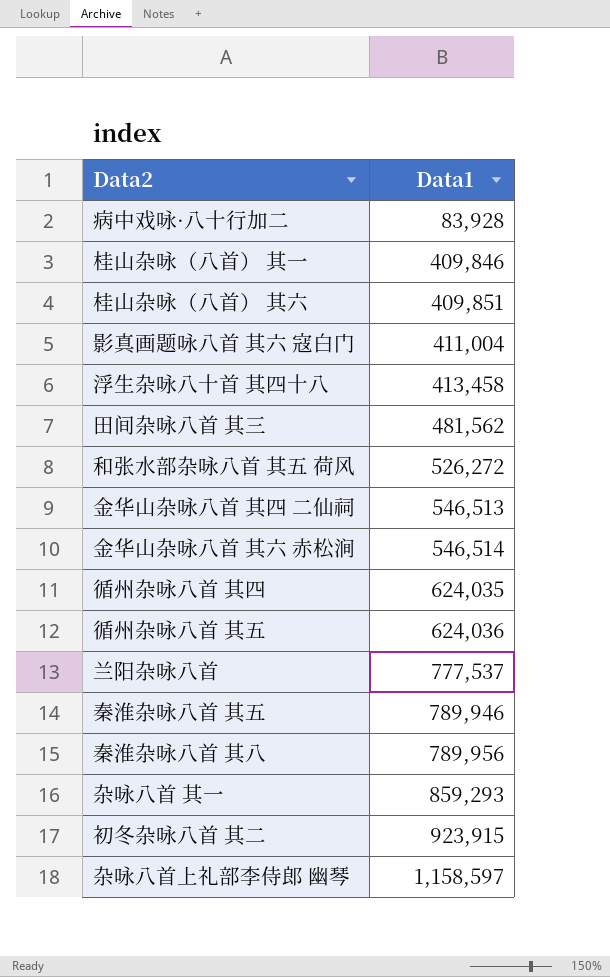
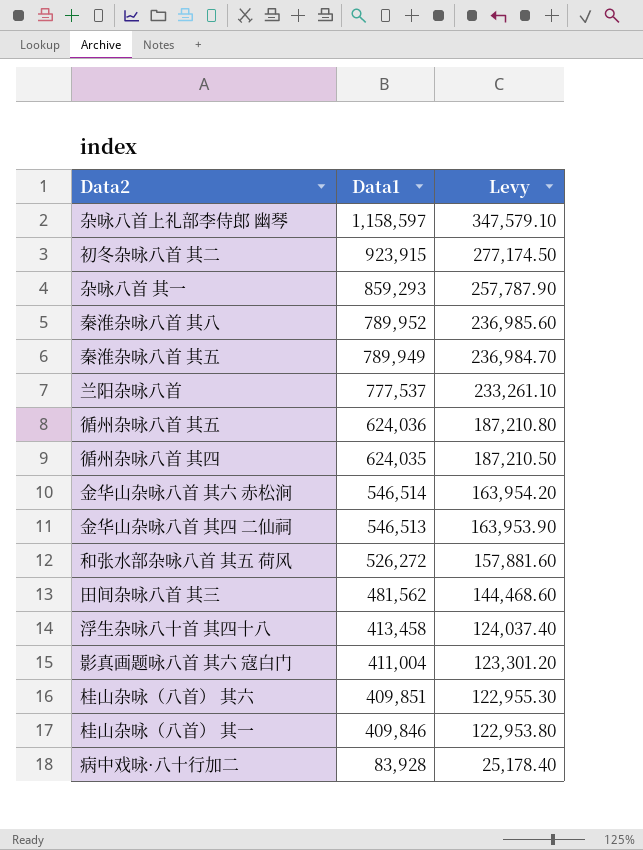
row order: Data1 ascending -> Data1 descending
column Levy | formula: none -> [Data1] * 0.3
秦淮杂咏八首 其八 | Data1: 789,956 -> 789,952
秦淮杂咏八首 其五 | Data1: 789,946 -> 789,949

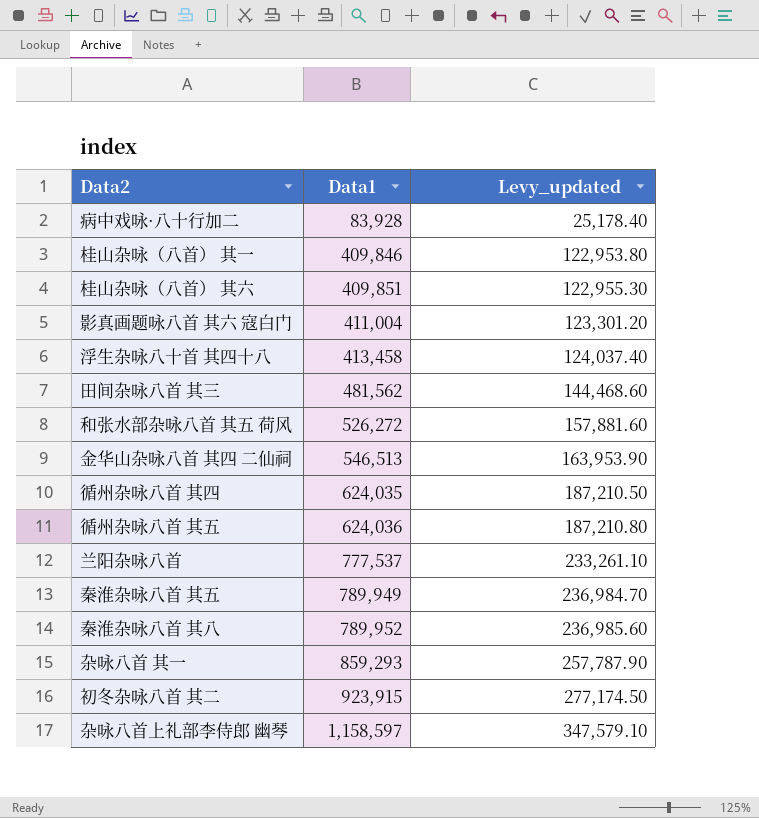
row order: Data1 descending -> Data1 ascending
column name: Levy -> Levy_updated
row 金华山杂咏八首 其六 赤松涧: 546,514 | 163,954.20 -> none

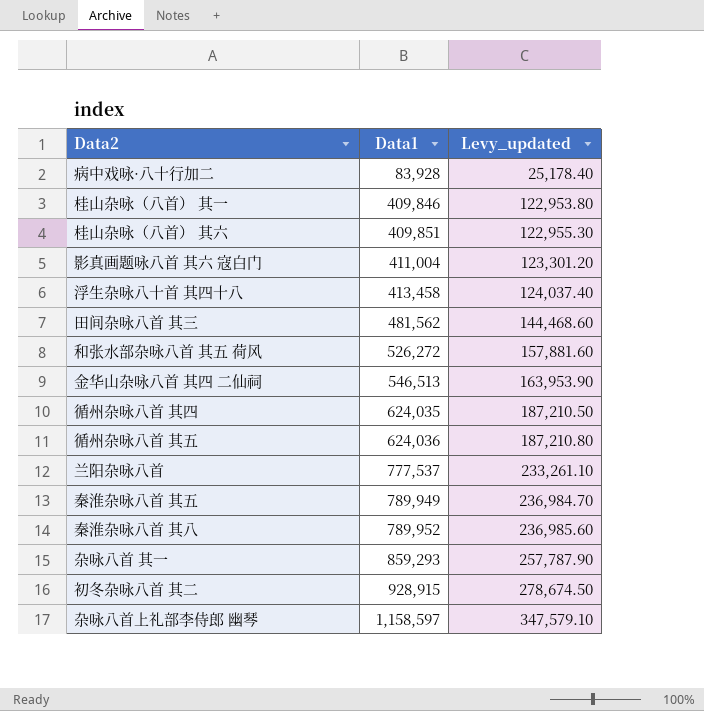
初冬杂咏八首 其二 | Data1: 923,915 -> 928,915
初冬杂咏八首 其二 | Levy_updated: 277,174.50 -> 278,674.50

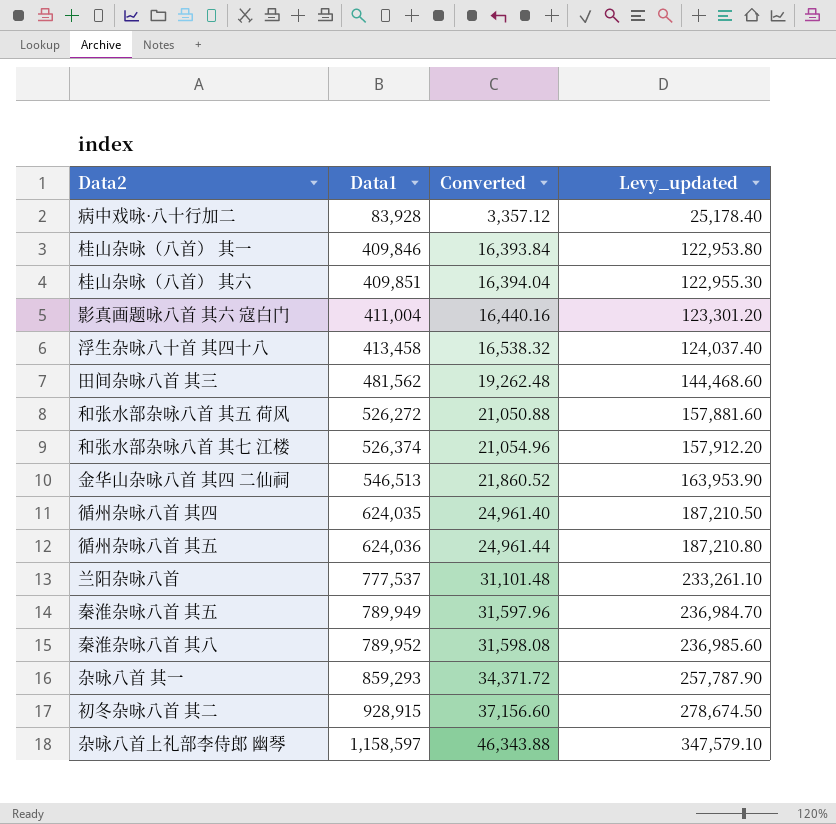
column Converted | formula: none -> [Data1] * 0.04
row 和张水部杂咏八首 其七 江楼: none -> 526,374 | 21,054.96 | 157,912.20

